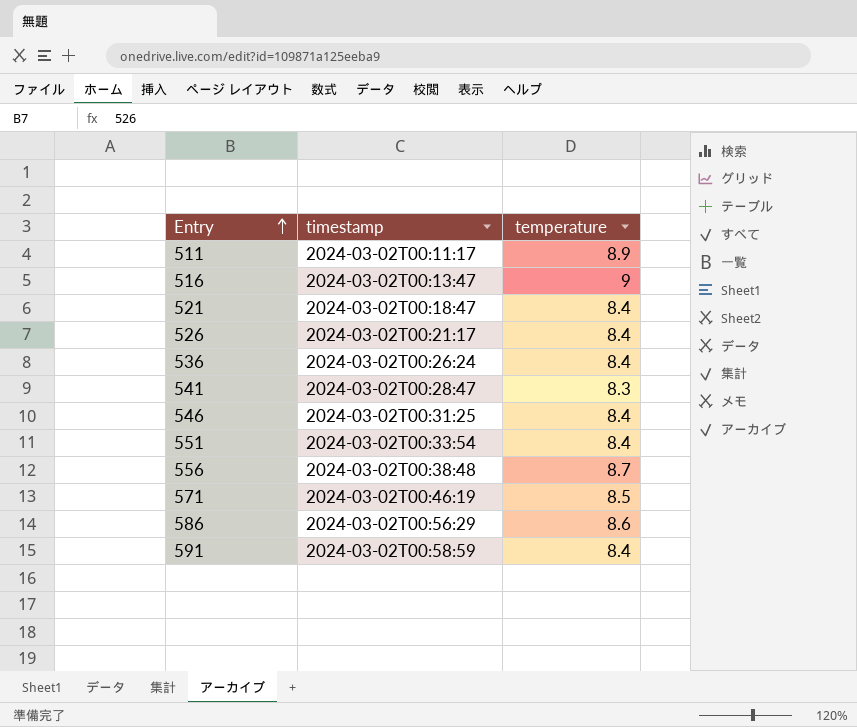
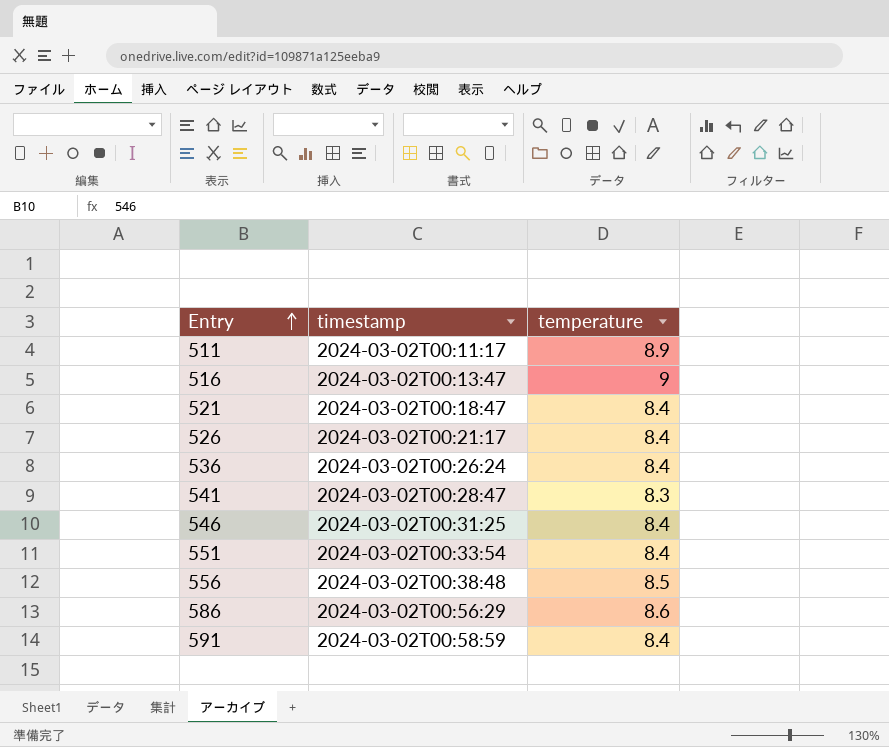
row 571: 2024-03-02T00:46:19 | 8.5 -> none
556 | temperature: 8.7 -> 8.5

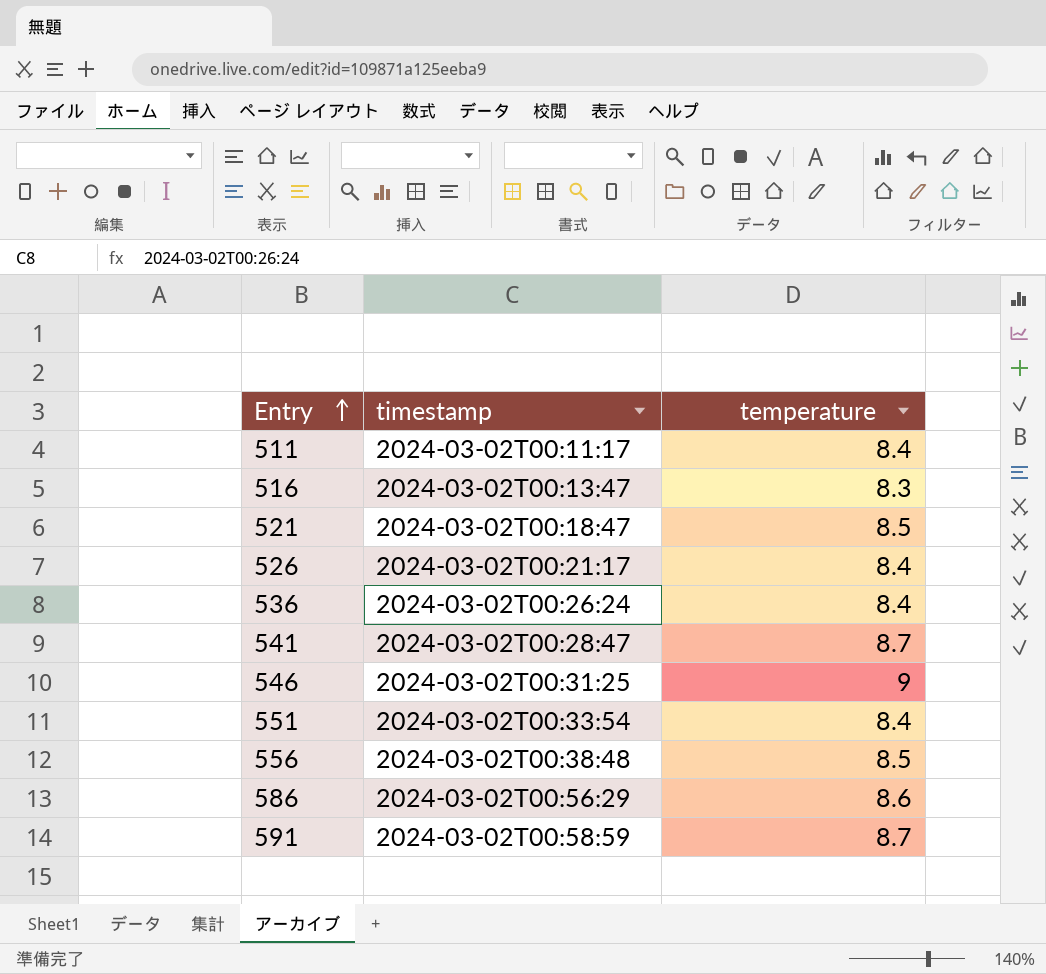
511 | temperature: 8.9 -> 8.4
516 | temperature: 9 -> 8.3
521 | temperature: 8.4 -> 8.5
541 | temperature: 8.3 -> 8.7
546 | temperature: 8.4 -> 9
591 | temperature: 8.4 -> 8.7

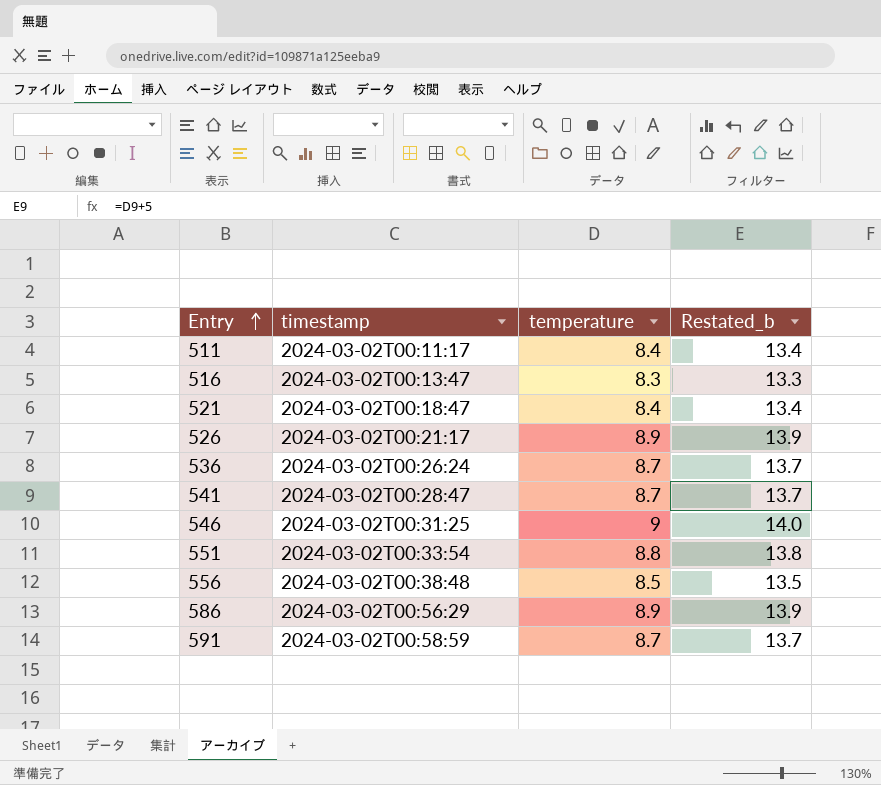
column Restated_b | formula: none -> [temperature] + 5
521 | temperature: 8.5 -> 8.4
526 | temperature: 8.4 -> 8.9
536 | temperature: 8.4 -> 8.7
551 | temperature: 8.4 -> 8.8
586 | temperature: 8.6 -> 8.9

